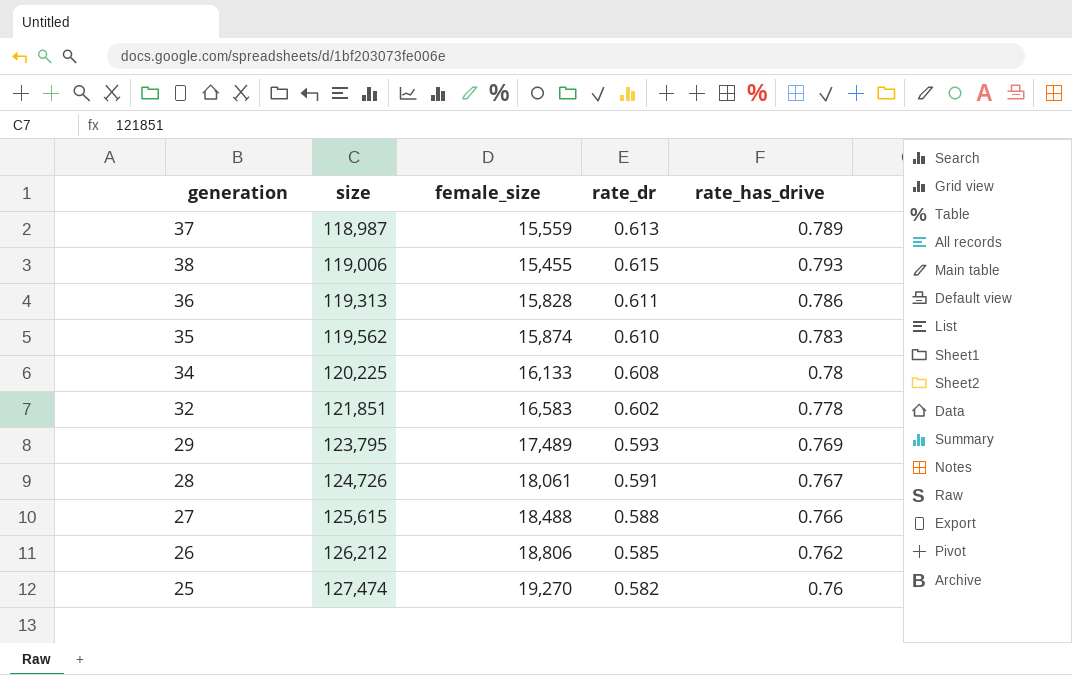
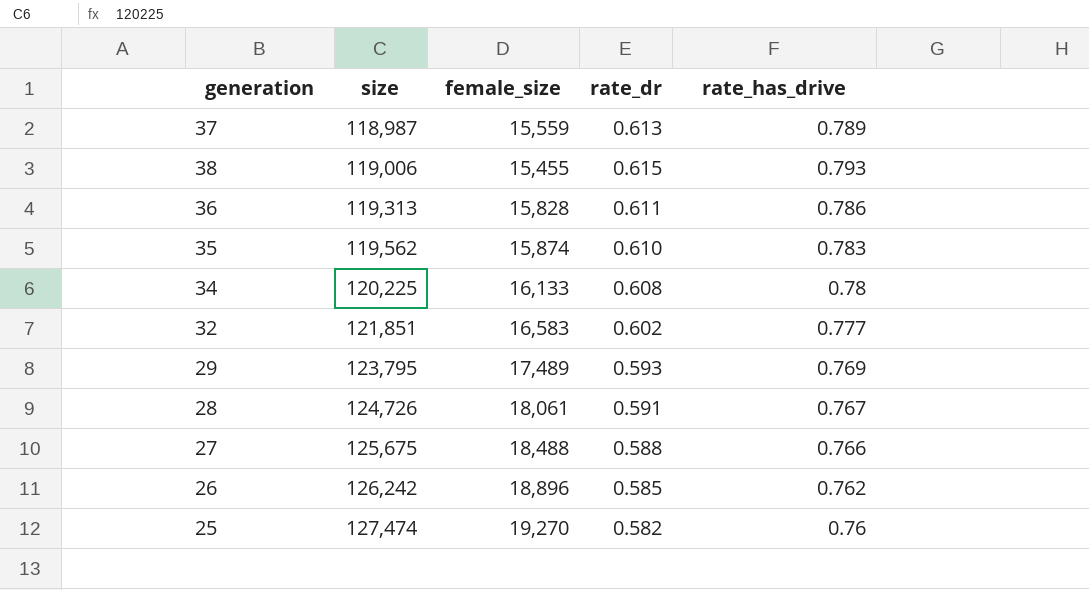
32 | rate_has_drive: 0.778 -> 0.777
27 | size: 125,615 -> 125,675
26 | size: 126,212 -> 126,242
26 | female_size: 18,806 -> 18,896

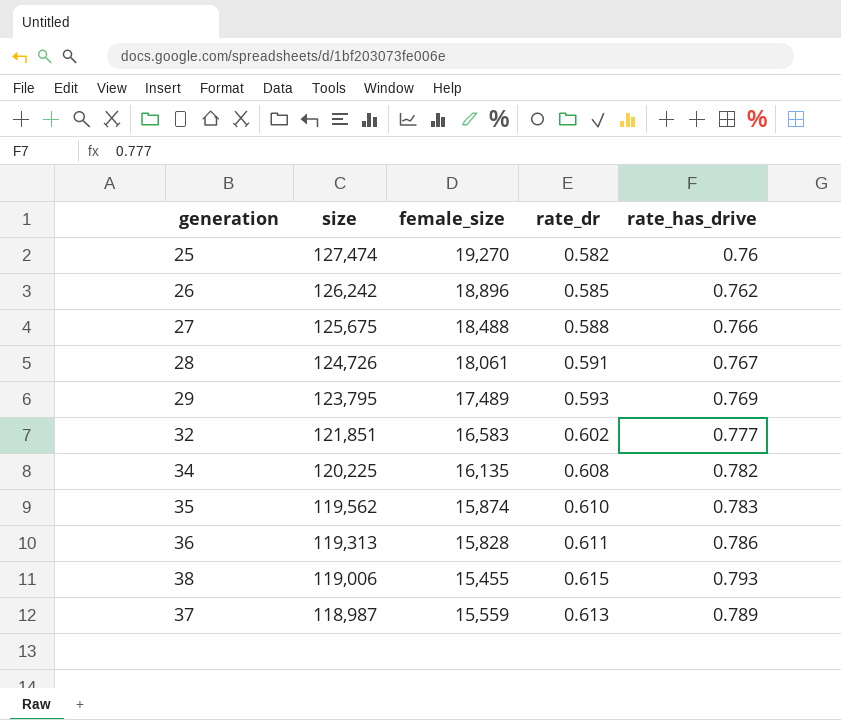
row order: size ascending -> size descending
34 | female_size: 16,133 -> 16,135
34 | rate_has_drive: 0.78 -> 0.782

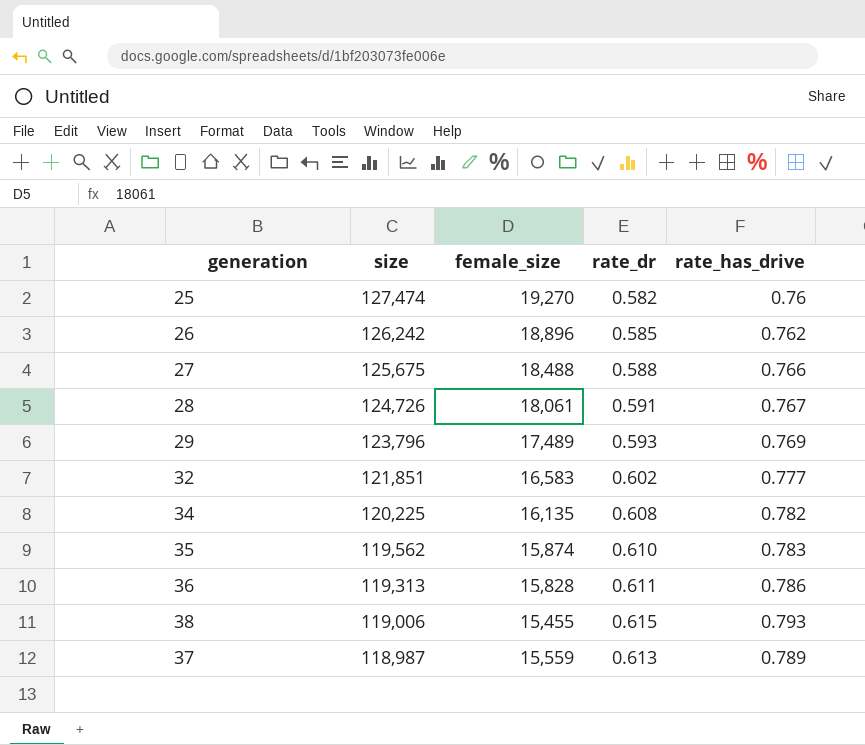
29 | size: 123,795 -> 123,796

